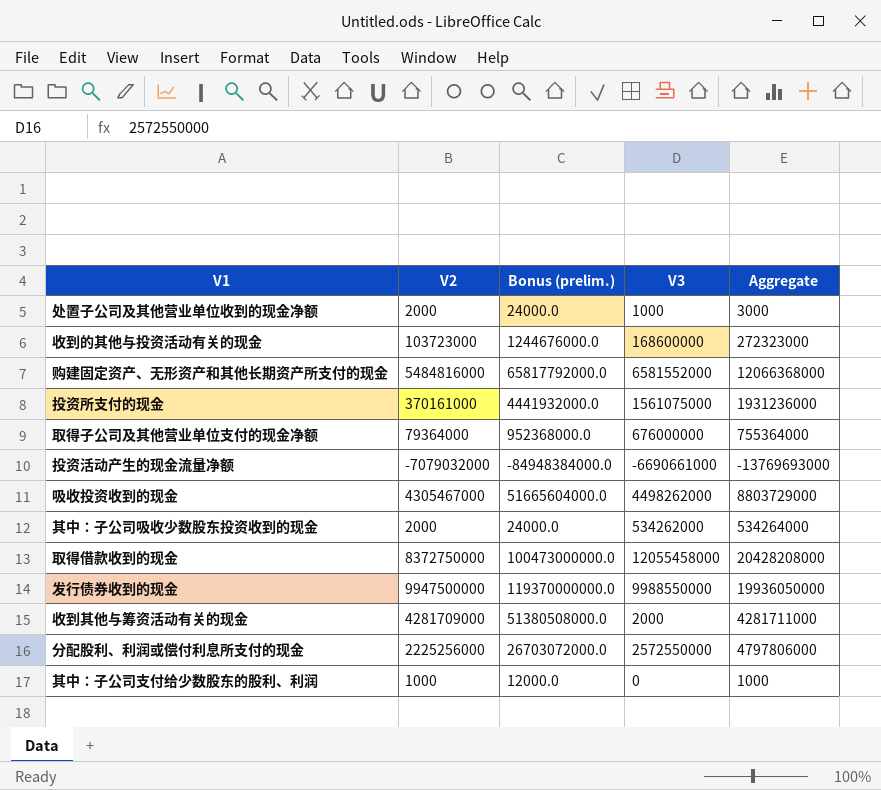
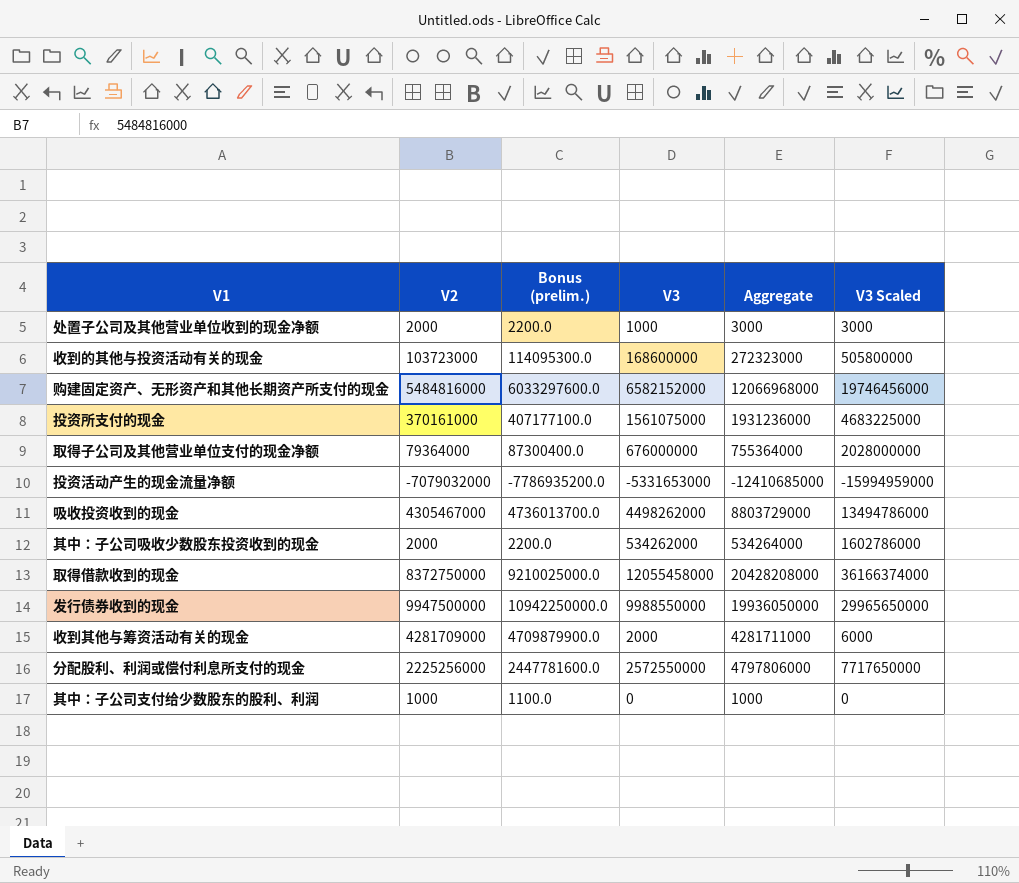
column Bonus (prelim.) | formula: [V2] * 12 -> [V2] * 1.1
column V3 Scaled | formula: none -> [V3] * 3
购建固定资产、无形资产和其他长期资产所支付的现金 | V3: 6581552000 -> 6582152000
购建固定资产、无形资产和其他长期资产所支付的现金 | Aggregate: 12066368000 -> 12066968000
投资活动产生的现金流量净额 | V3: -6690661000 -> -5331653000
投资活动产生的现金流量净额 | Aggregate: -13769693000 -> -12410685000

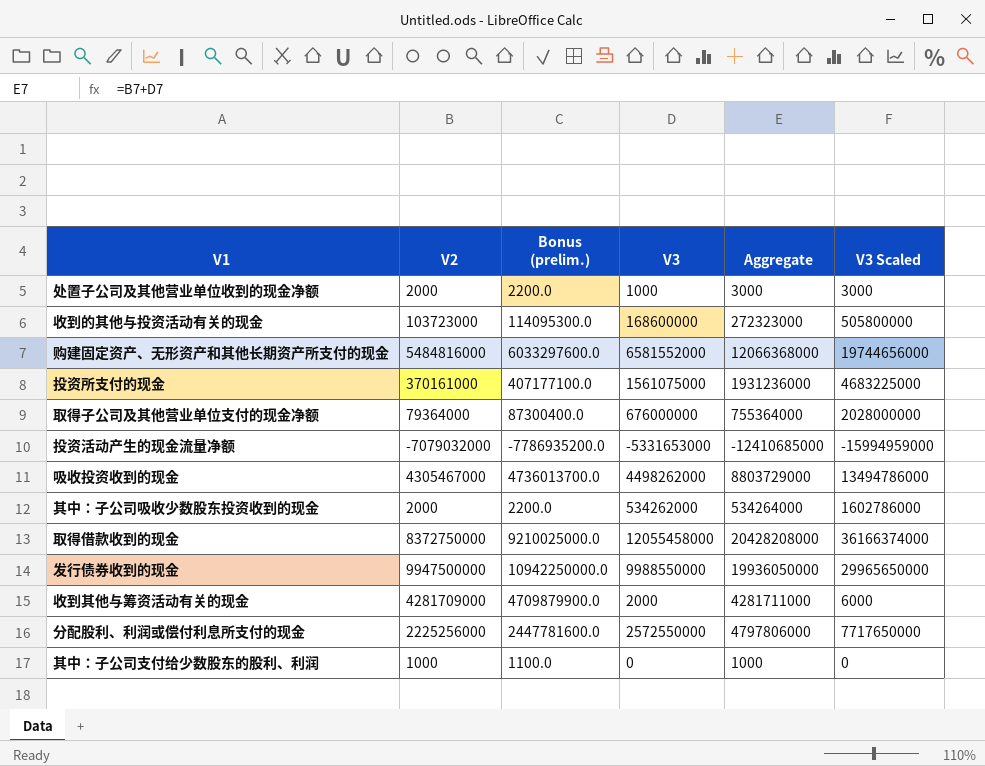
购建固定资产、无形资产和其他长期资产所支付的现金 | V3: 6582152000 -> 6581552000
购建固定资产、无形资产和其他长期资产所支付的现金 | Aggregate: 12066968000 -> 12066368000
购建固定资产、无形资产和其他长期资产所支付的现金 | V3 Scaled: 19746456000 -> 19744656000

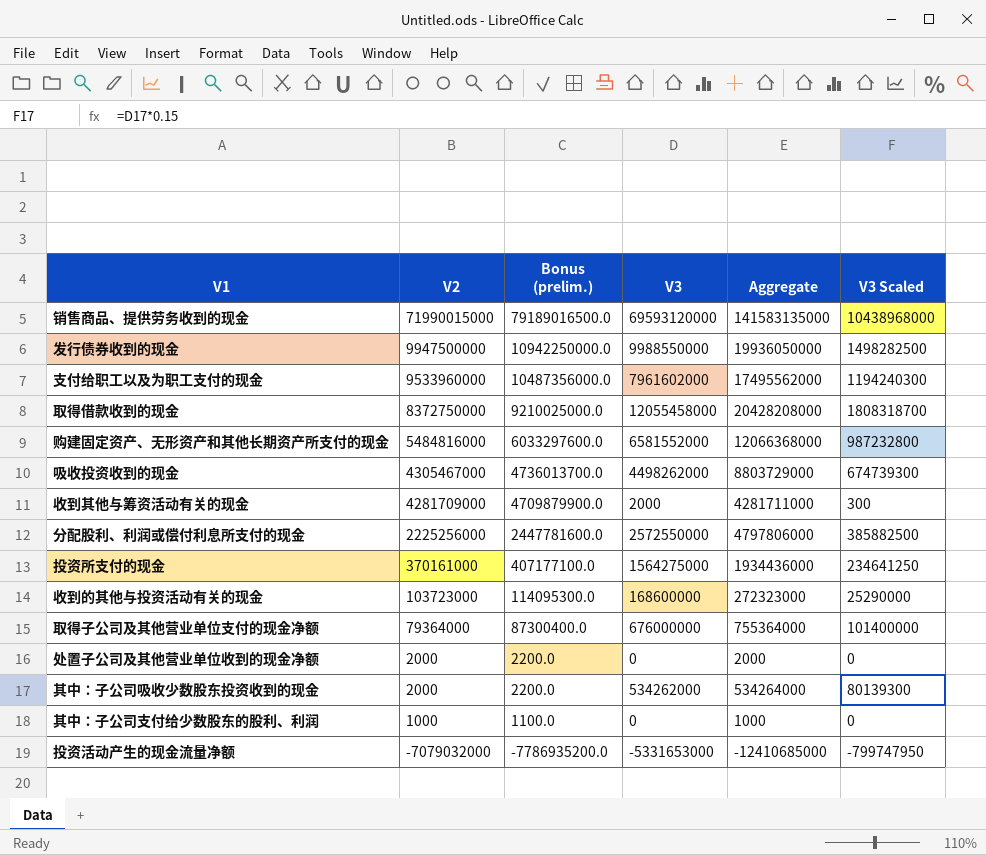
row order: none -> V2 descending
column V3 Scaled | formula: [V3] * 3 -> [V3] * 0.15
row 销售商品、提供劳务收到的现金: none -> 71990015000 | 79189016500.0 | 69593120000 | 141583135000 | 10438968000
row 支付给职工以及为职工支付的现金: none -> 9533960000 | 10487356000.0 | 7961602000 | 17495562000 | 1194240300
投资所支付的现金 | V3: 1561075000 -> 1564275000
投资所支付的现金 | Aggregate: 1931236000 -> 1934436000
处置子公司及其他营业单位收到的现金净额 | V3: 1000 -> 0
处置子公司及其他营业单位收到的现金净额 | Aggregate: 3000 -> 2000

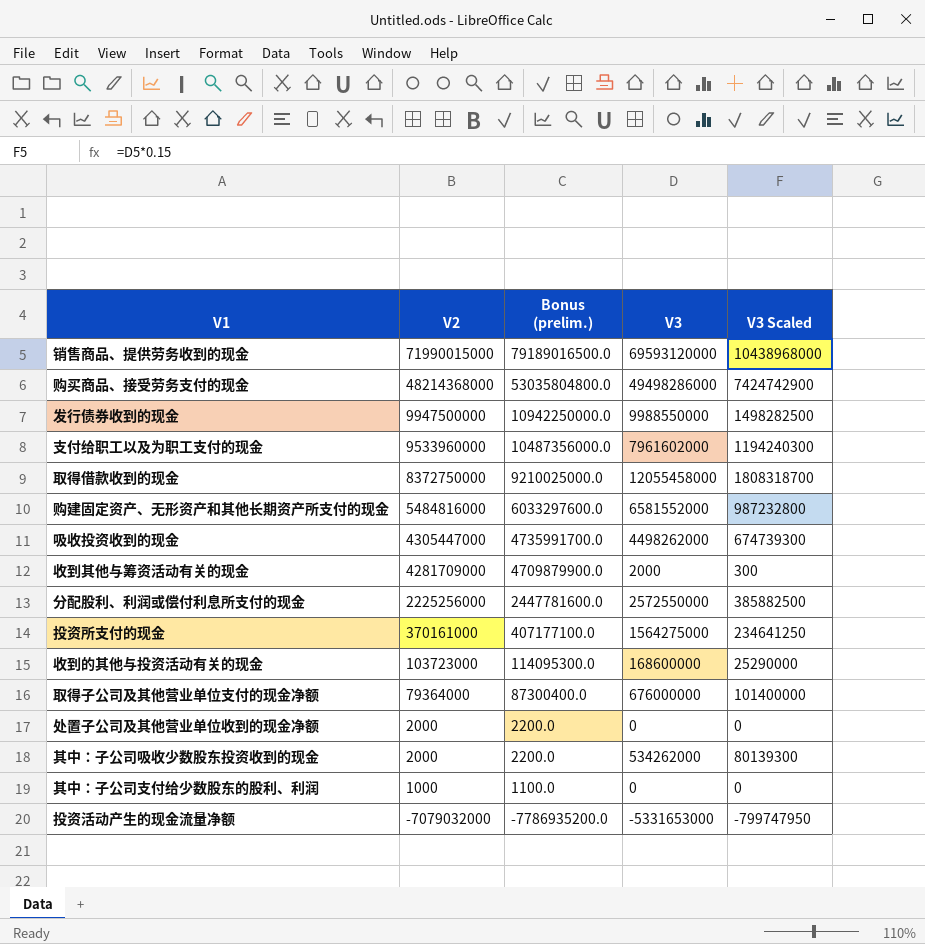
column Aggregate | formula: [V2] + [V3] -> none
row 购买商品、接受劳务支付的现金: none -> 48214368000 | 53035804800.0 | 49498286000 | 7424742900
吸收投资收到的现金 | V2: 4305467000 -> 4305447000
吸收投资收到的现金 | Bonus (prelim.): 4736013700.0 -> 4735991700.0

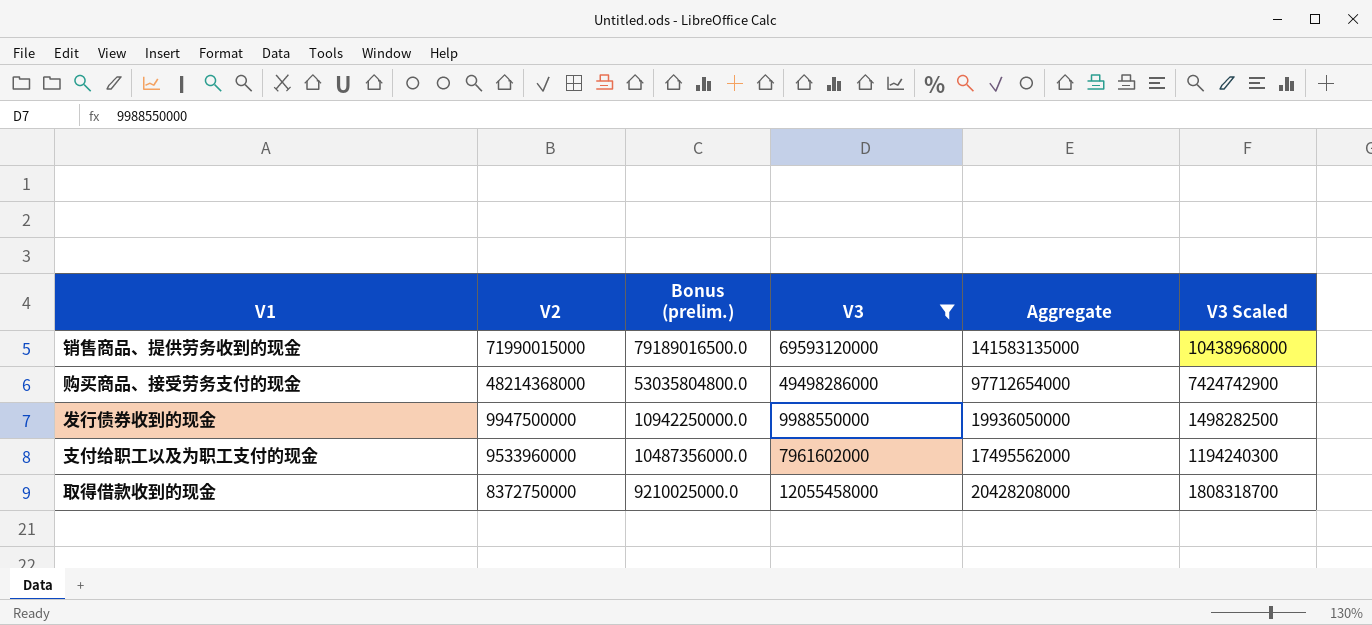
filter: none -> V3 >= 7961602000
column Aggregate | formula: none -> [V2] + [V3]

